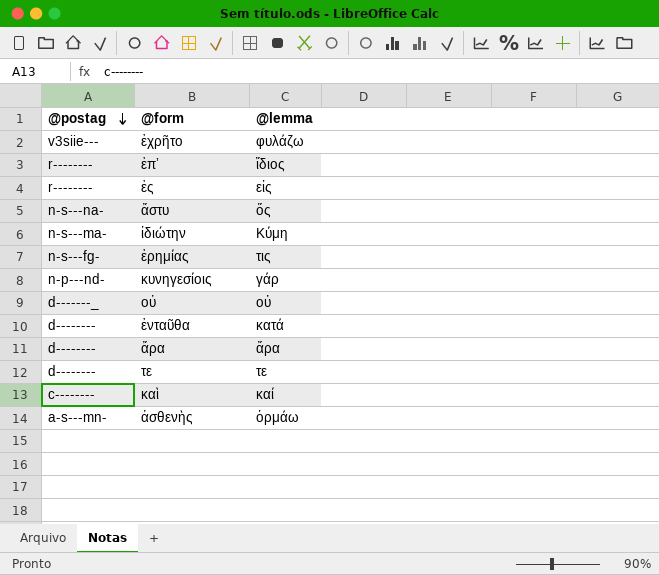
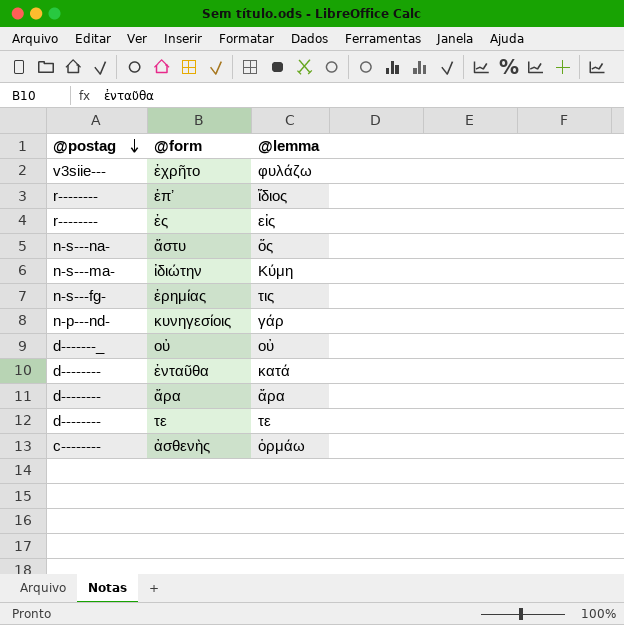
row καὶ: c-------- | καί -> none
ἀσθενὴς | @postag: a-s---mn- -> c--------

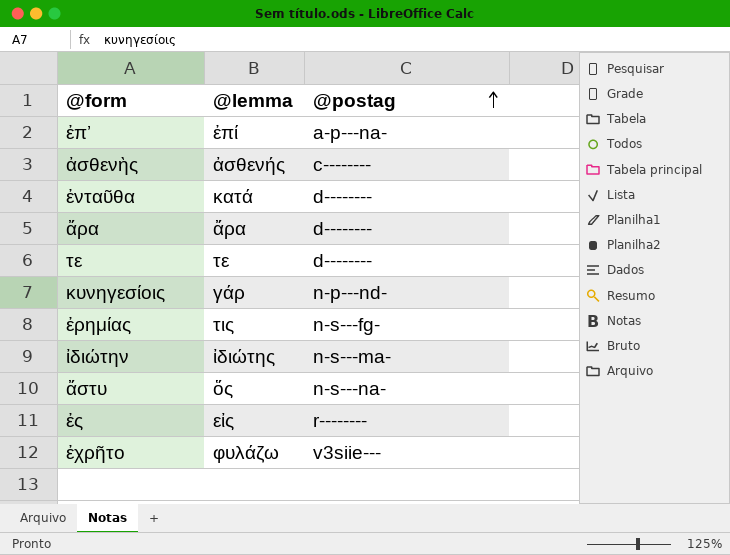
row order: @postag descending -> @postag ascending
column @postag | position: 1 -> 3
row οὐ: d-------_ | οὐ -> none
ἐπʼ | @lemma: ἴδιος -> ἐπί
ἐπʼ | @postag: r-------- -> a-p---na-
ἀσθενὴς | @lemma: ὁρμάω -> ἀσθενής
ἰδιώτην | @lemma: Κύμη -> ἰδιώτης

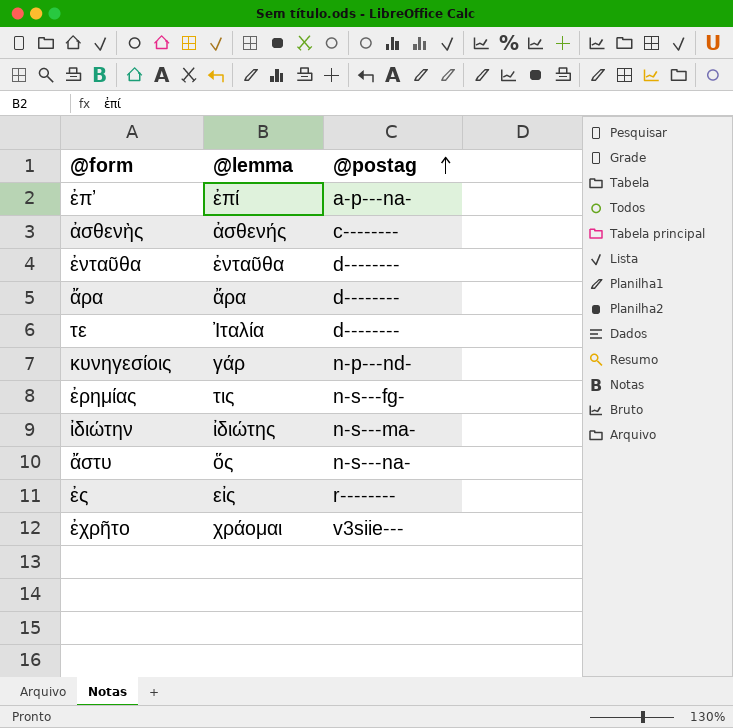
ἐνταῦθα | @lemma: κατά -> ἐνταῦθα
τε | @lemma: τε -> Ἰταλία
ἐχρῆτο | @lemma: φυλάζω -> χράομαι

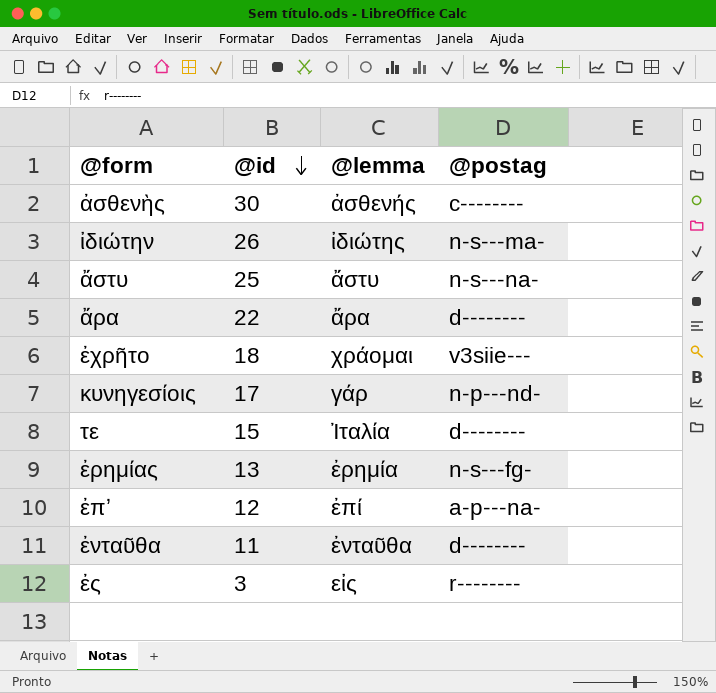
row order: @postag ascending -> @id descending
column @id | position: none -> 2
ἄστυ | @lemma: ὅς -> ἄστυ
ἐρημίας | @lemma: τις -> ἐρημία

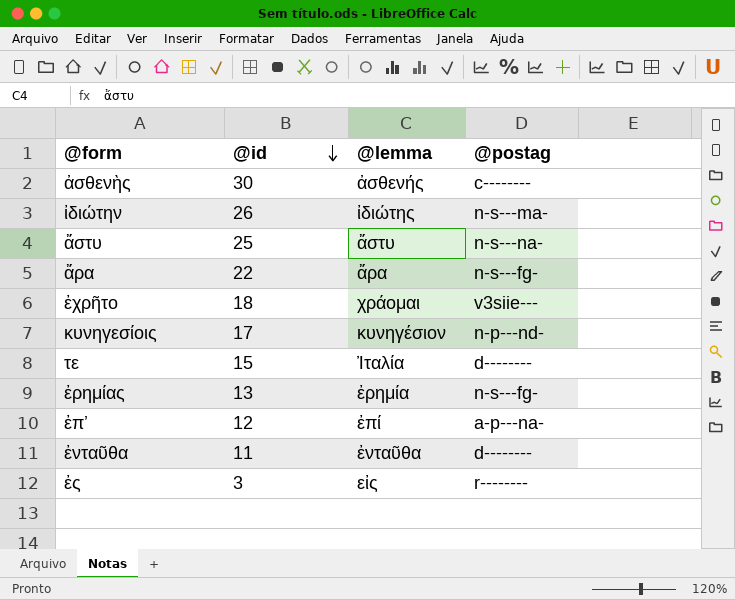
ἄρα | @postag: d-------- -> n-s---fg-
κυνηγεσίοις | @lemma: γάρ -> κυνηγέσιον

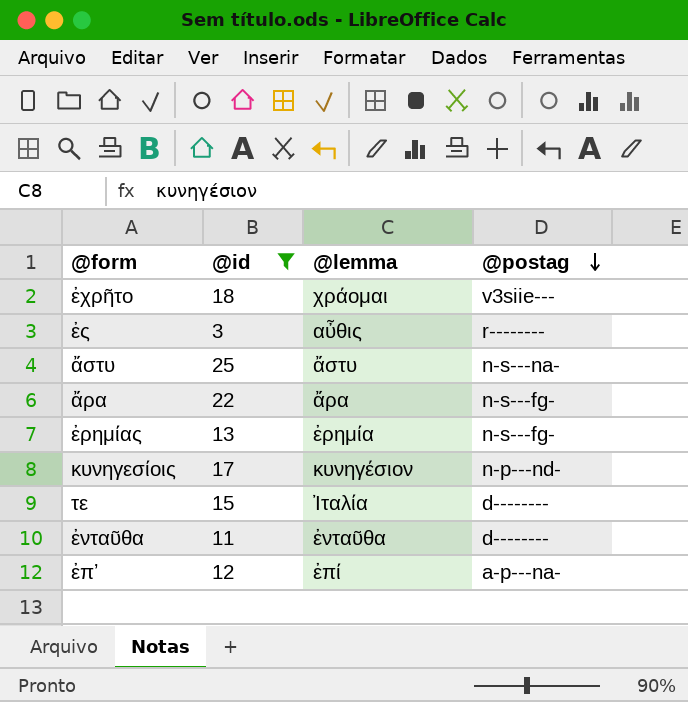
filter: none -> @id <= 25
row order: @id descending -> @postag descending
ἐς | @lemma: εἰς -> αὖθις

